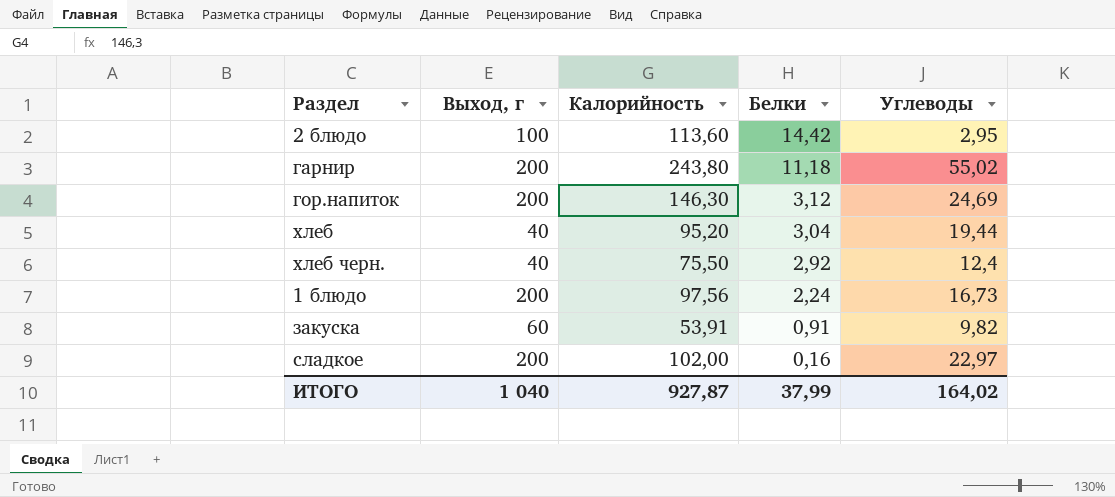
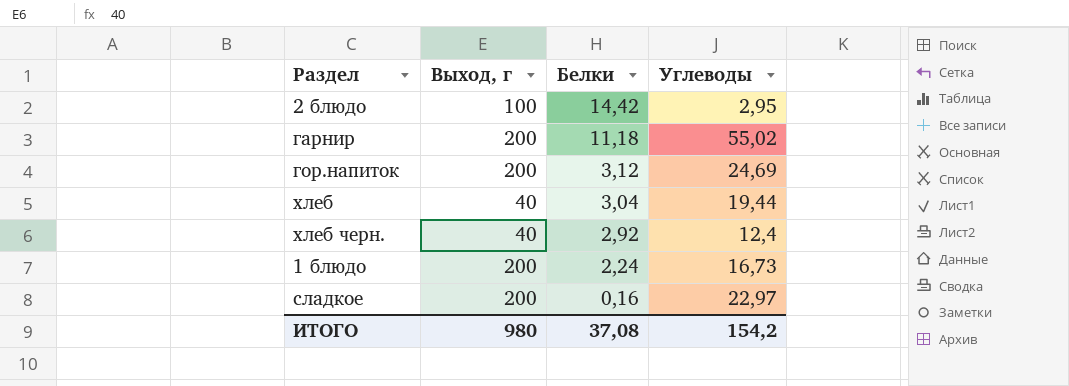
column Калорийность | position: 3 -> none
row закуска: 60 | 53,91 | 0,91 | 9,82 -> none
ИТОГО | Выход, г: 1 040 -> 980
ИТОГО | Белки: 37,99 -> 37,08
ИТОГО | Углеводы: 164,02 -> 154,2

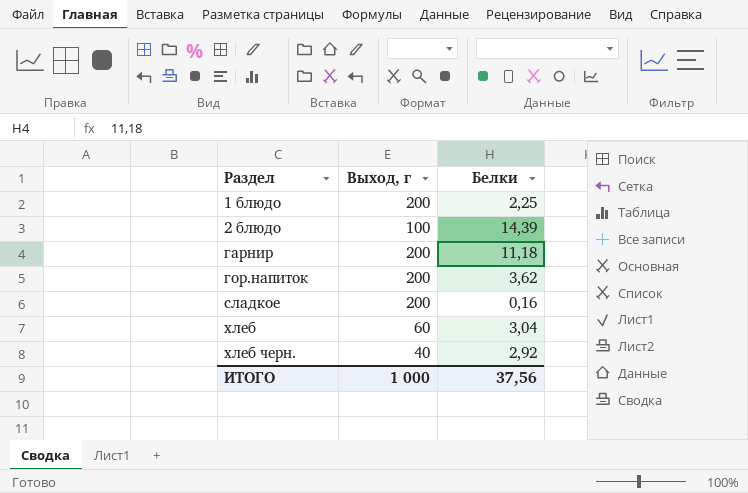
row order: Белки descending -> Раздел ascending
column Углеводы | position: 4 -> none
1 блюдо | Белки: 2,24 -> 2,25
2 блюдо | Белки: 14,42 -> 14,39
гор.напиток | Белки: 3,12 -> 3,62
хлеб | Выход, г: 40 -> 60
ИТОГО | Выход, г: 980 -> 1 000
ИТОГО | Белки: 37,08 -> 37,56

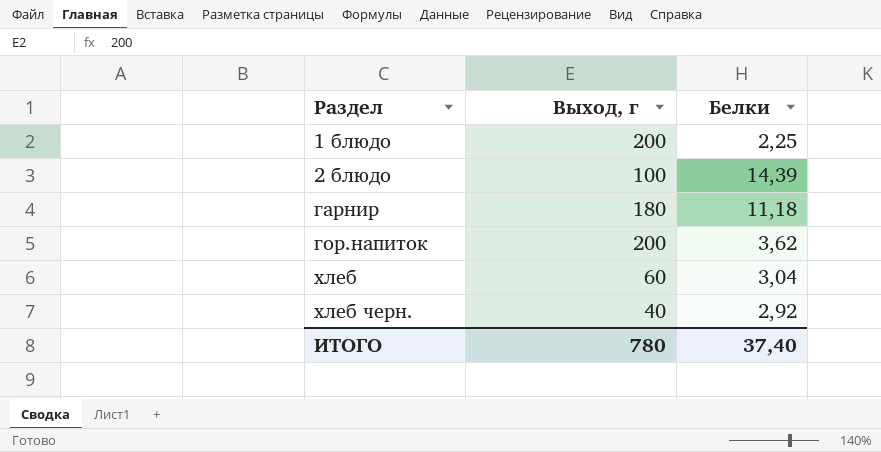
row сладкое: 200 | 0,16 -> none
гарнир | Выход, г: 200 -> 180
ИТОГО | Выход, г: 1 000 -> 780
ИТОГО | Белки: 37,56 -> 37,40

